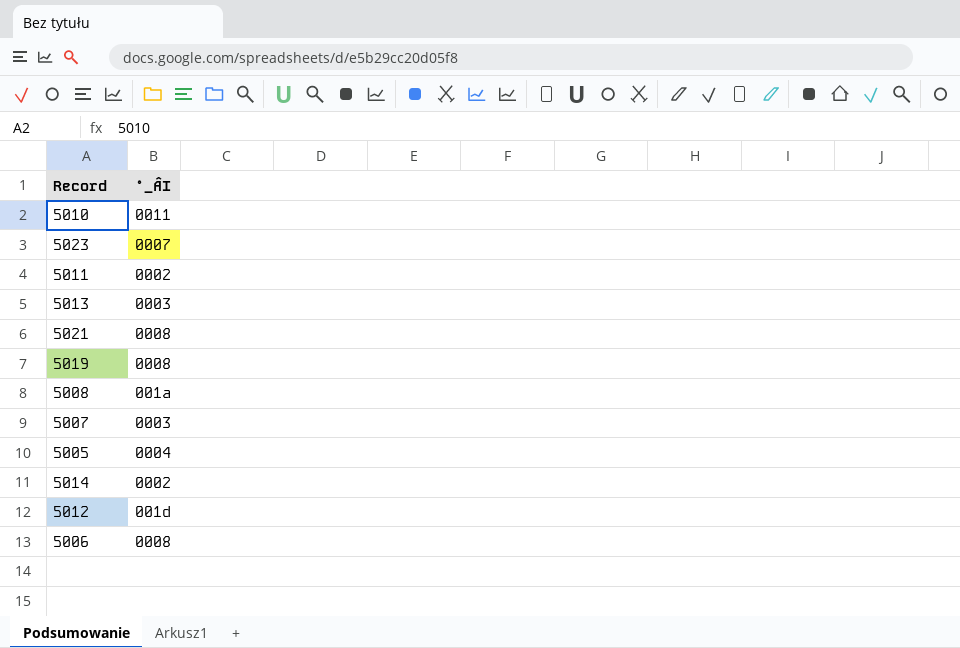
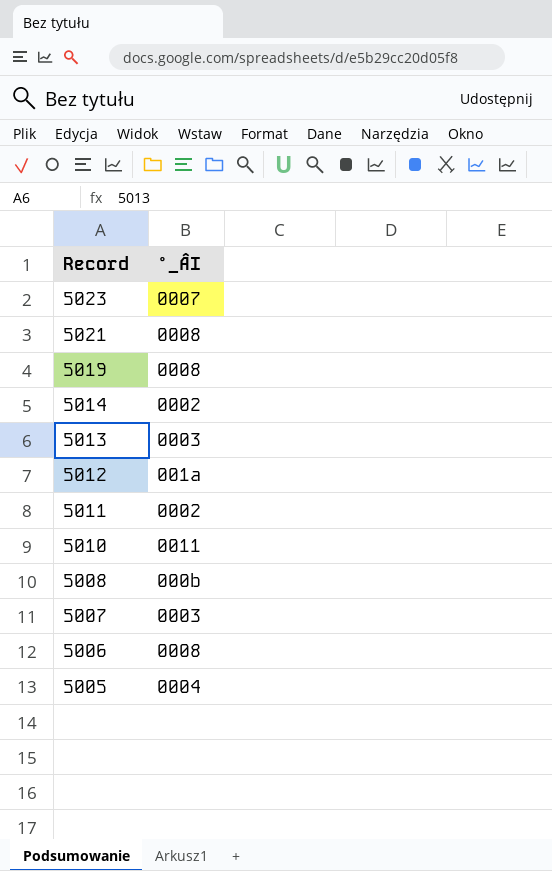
row order: none -> Record descending
5012 | °_ÂI: 001d -> 001a
5008 | °_ÂI: 001a -> 000b

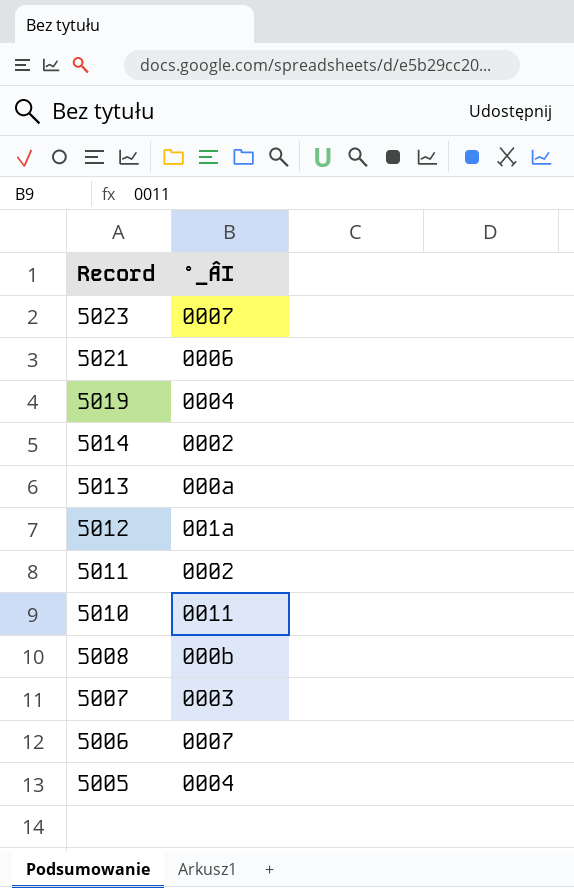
5021 | °_ÂI: 0008 -> 0006
5019 | °_ÂI: 0008 -> 0004
5013 | °_ÂI: 0003 -> 000a
5006 | °_ÂI: 0008 -> 0007

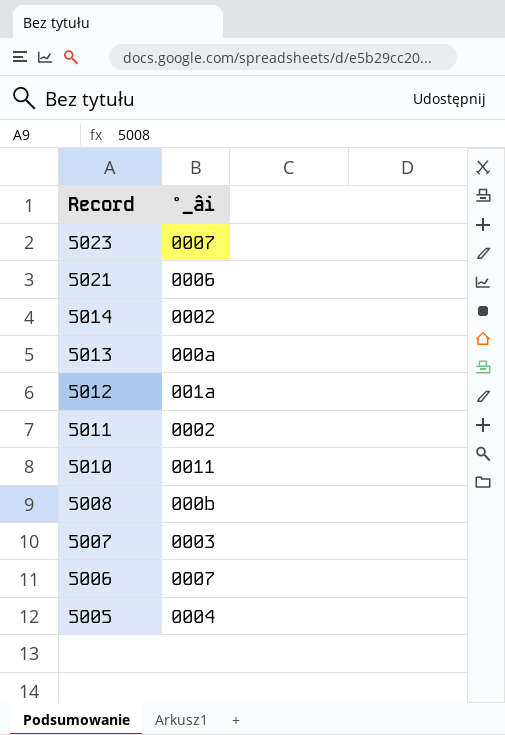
column name: °_ÂI -> °_âi
row 5019: 0004 -> none

